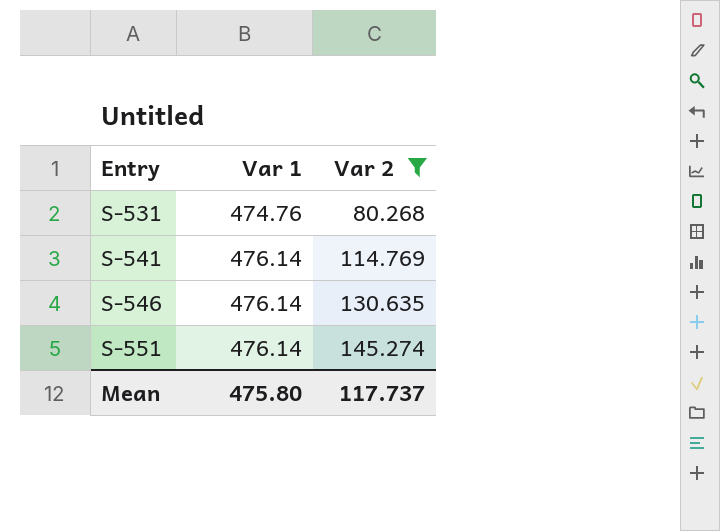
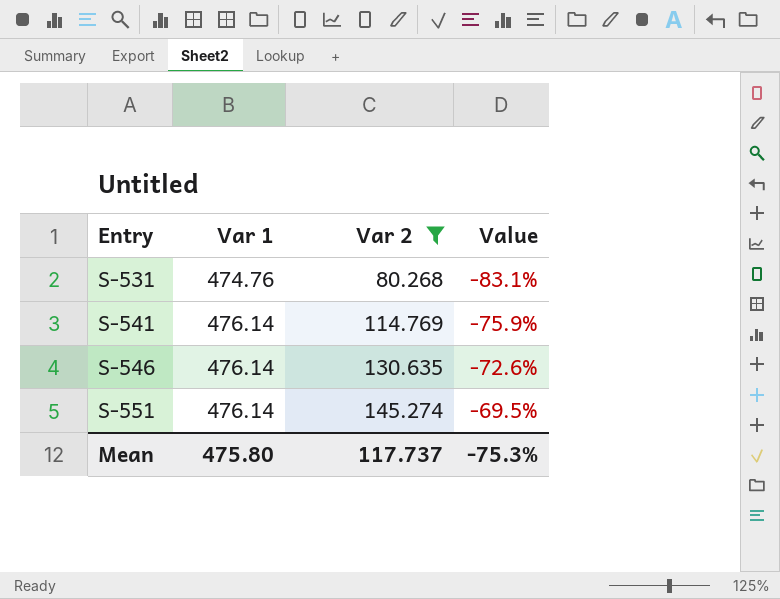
column Value | formula: none -> ([Var 2] - [Var 1]) / [Var 1]

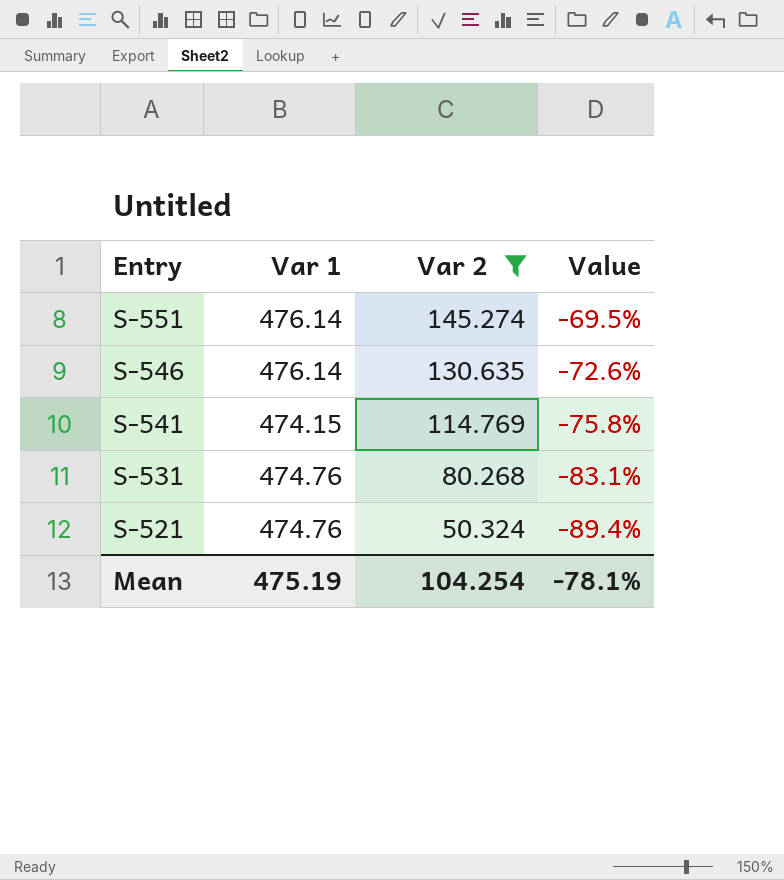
row order: Entry ascending -> Entry descending
S-541 | Var 1: 476.14 -> 474.15
S-541 | Value: -75.9% -> -75.8%
row S-521: none -> 474.76 | 50.324 | -89.4%
Mean | Var 1: 475.80 -> 475.19
Mean | Var 2: 117.737 -> 104.254
Mean | Value: -75.3% -> -78.1%

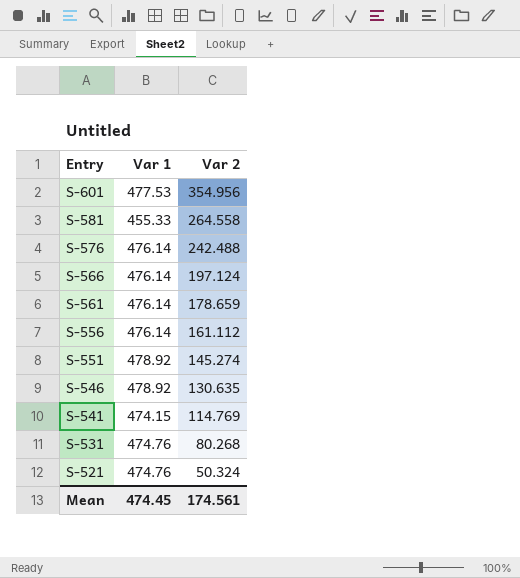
filter: Var 2 <= 145.274 -> none
column Value | formula: ([Var 2] - [Var 1]) / [Var 1] -> none
S-551 | Var 1: 476.14 -> 478.92
S-546 | Var 1: 476.14 -> 478.92
Mean | Var 1: 475.19 -> 474.45
Mean | Var 2: 104.254 -> 174.561

